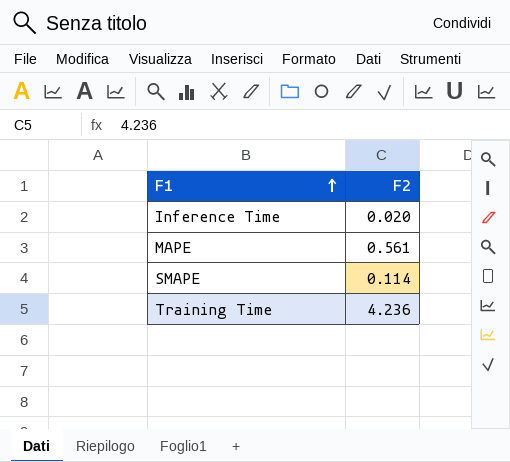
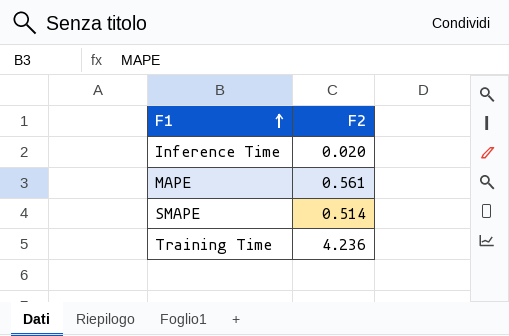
SMAPE | F2: 0.114 -> 0.514

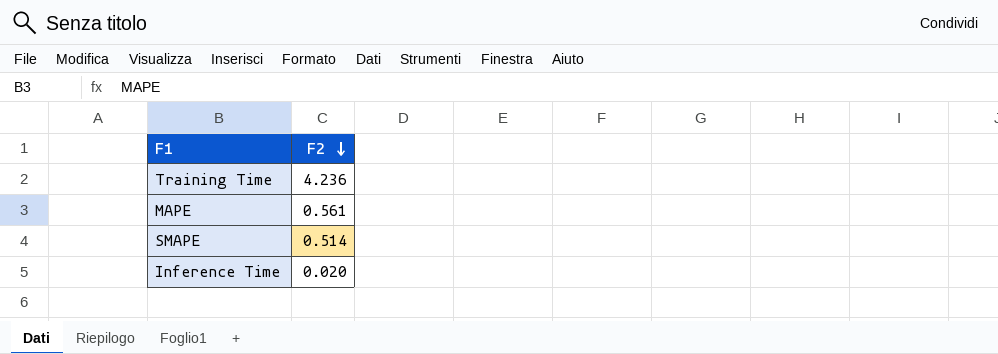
row order: F1 ascending -> F2 descending

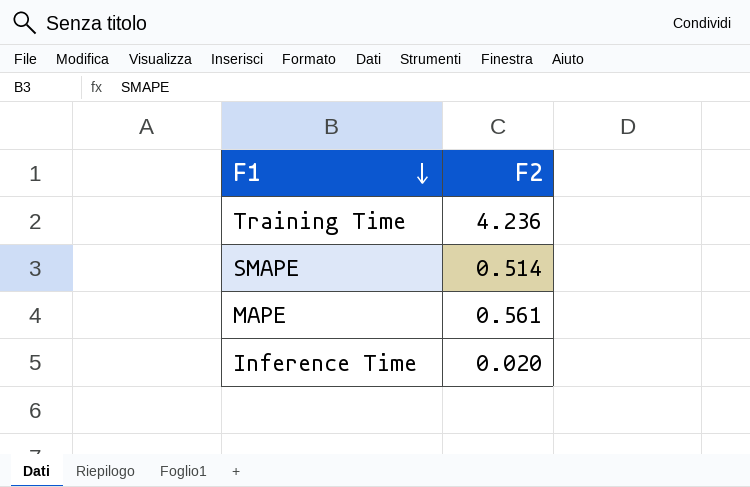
row order: F2 descending -> F1 descending

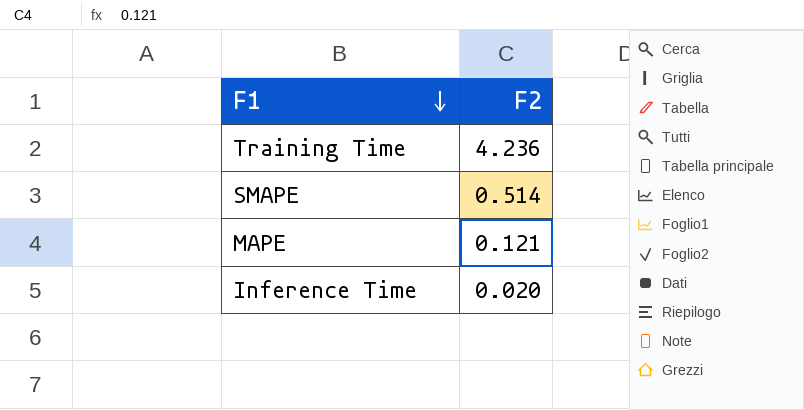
MAPE | F2: 0.561 -> 0.121

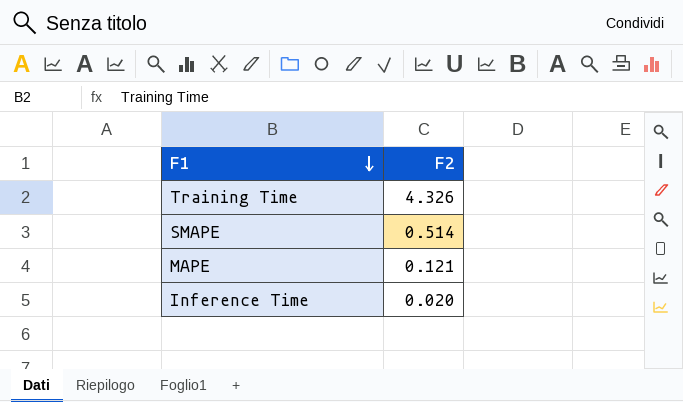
Training Time | F2: 4.236 -> 4.326

